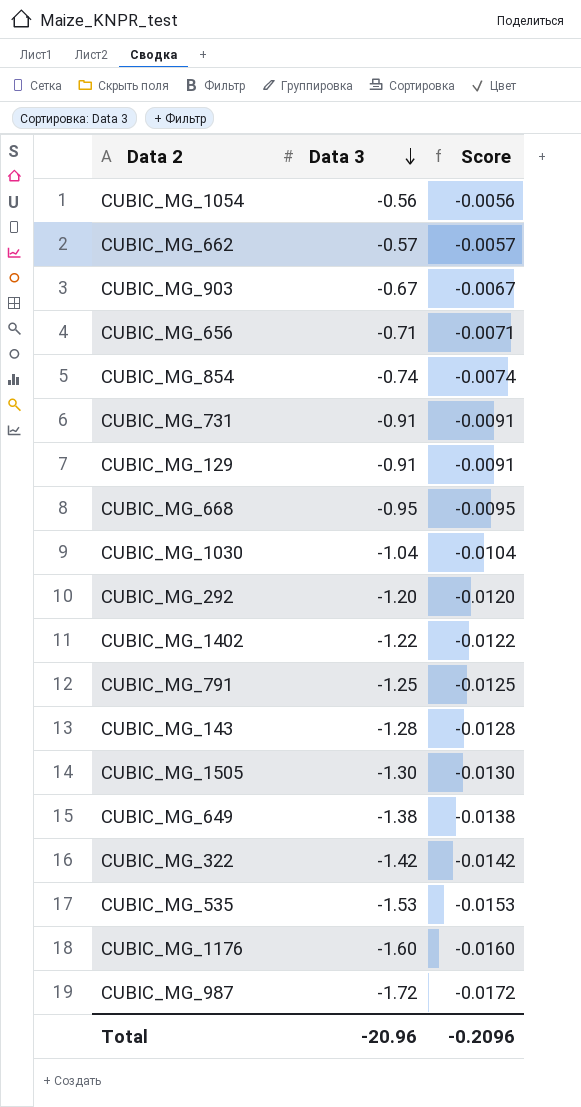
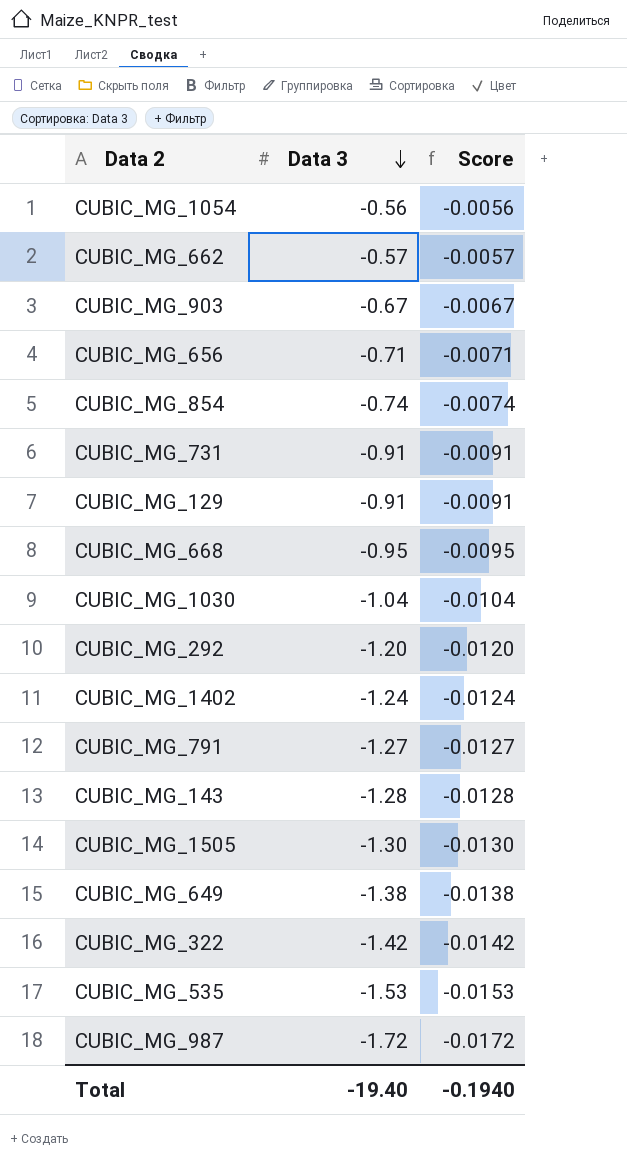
row CUBIC_MG_1176: -1.60 | -0.0160 -> none
CUBIC_MG_1402 | Data 3: -1.22 -> -1.24
CUBIC_MG_1402 | Score: -0.0122 -> -0.0124
CUBIC_MG_791 | Data 3: -1.25 -> -1.27
CUBIC_MG_791 | Score: -0.0125 -> -0.0127
Total | Data 3: -20.96 -> -19.40
Total | Score: -0.2096 -> -0.1940

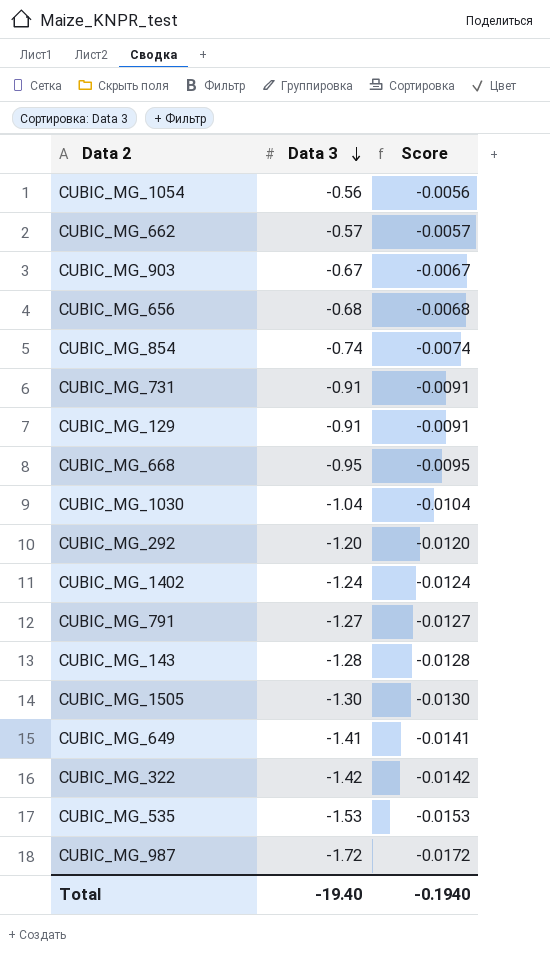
CUBIC_MG_656 | Data 3: -0.71 -> -0.68
CUBIC_MG_656 | Score: -0.0071 -> -0.0068
CUBIC_MG_649 | Data 3: -1.38 -> -1.41
CUBIC_MG_649 | Score: -0.0138 -> -0.0141

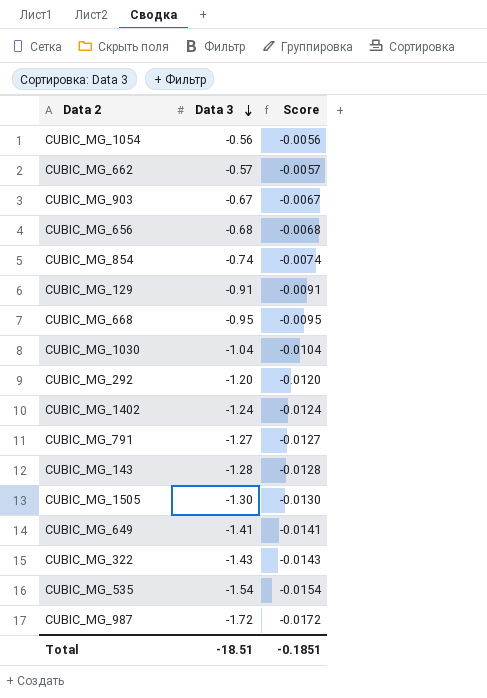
row CUBIC_MG_731: -0.91 | -0.0091 -> none
CUBIC_MG_322 | Data 3: -1.42 -> -1.43
CUBIC_MG_322 | Score: -0.0142 -> -0.0143
CUBIC_MG_535 | Data 3: -1.53 -> -1.54
CUBIC_MG_535 | Score: -0.0153 -> -0.0154
Total | Data 3: -19.40 -> -18.51
Total | Score: -0.1940 -> -0.1851

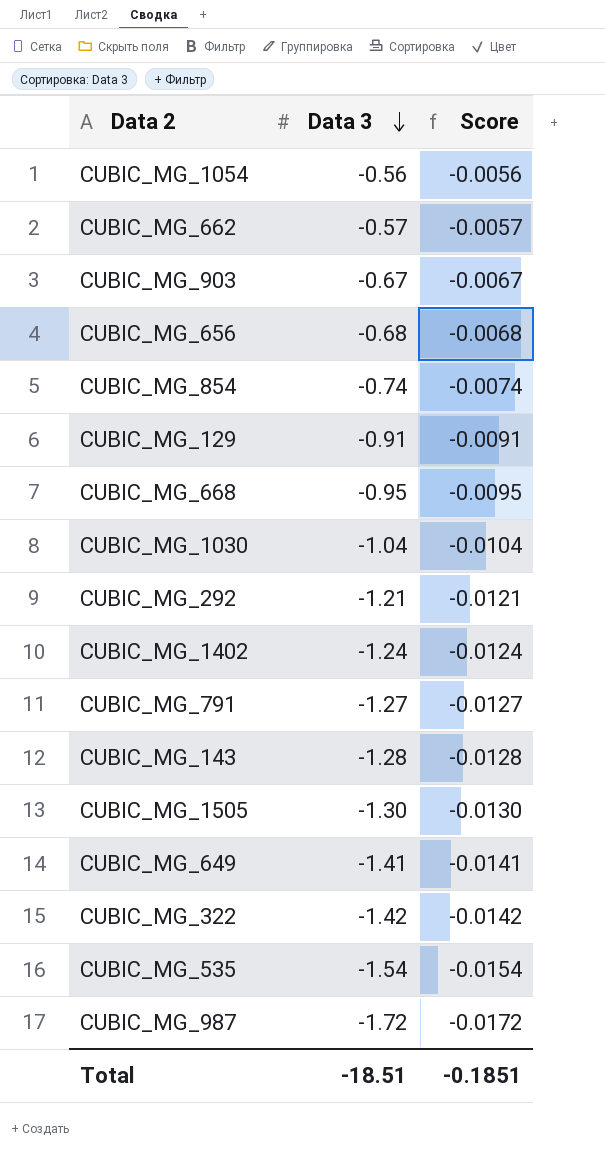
CUBIC_MG_292 | Data 3: -1.20 -> -1.21
CUBIC_MG_292 | Score: -0.0120 -> -0.0121
CUBIC_MG_322 | Data 3: -1.43 -> -1.42
CUBIC_MG_322 | Score: -0.0143 -> -0.0142

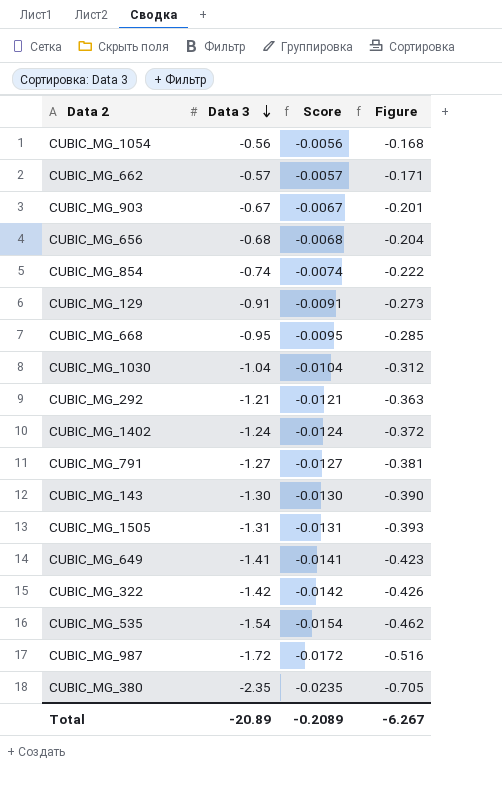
column Figure | formula: none -> [Data 3] * 0.3
CUBIC_MG_143 | Data 3: -1.28 -> -1.30
CUBIC_MG_143 | Score: -0.0128 -> -0.0130
CUBIC_MG_1505 | Data 3: -1.30 -> -1.31
CUBIC_MG_1505 | Score: -0.0130 -> -0.0131
row CUBIC_MG_380: none -> -2.35 | -0.0235 | -0.705
Total | Data 3: -18.51 -> -20.89
Total | Score: -0.1851 -> -0.2089

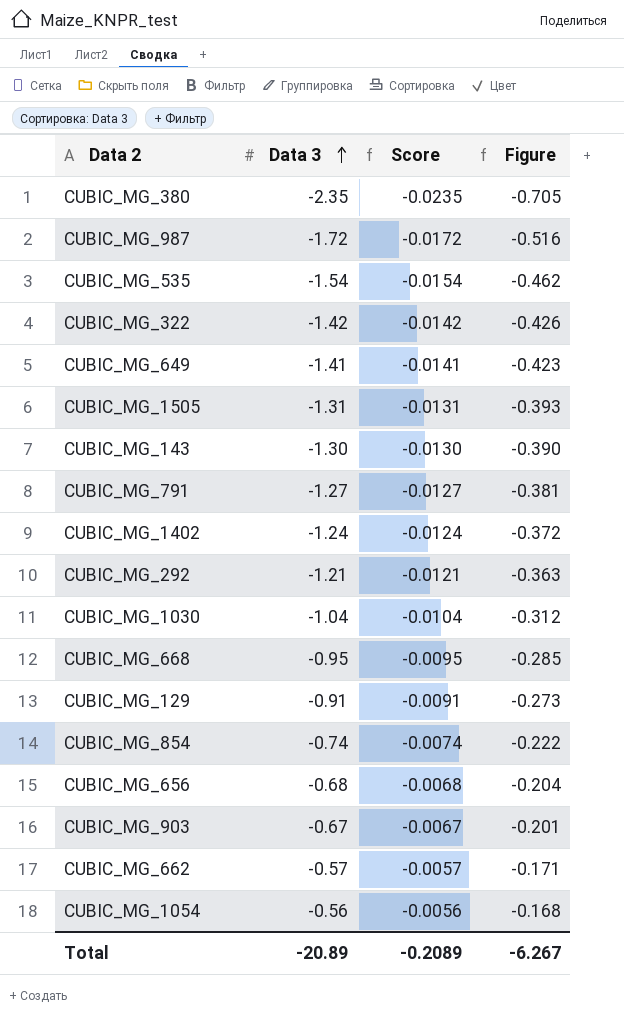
row order: Data 3 descending -> Data 3 ascending

